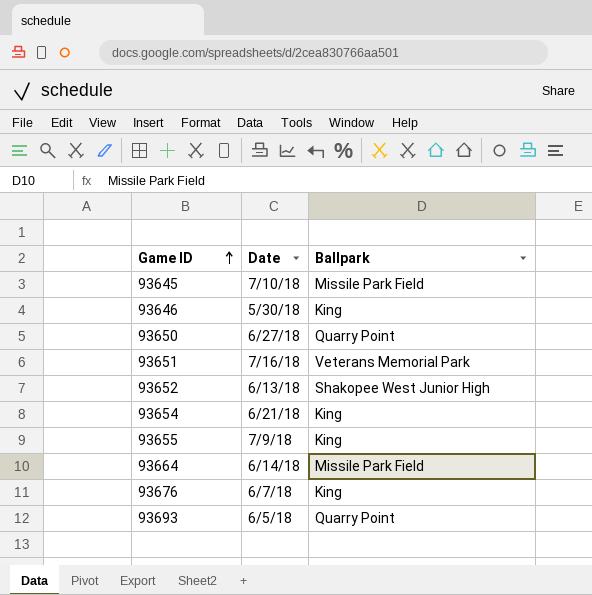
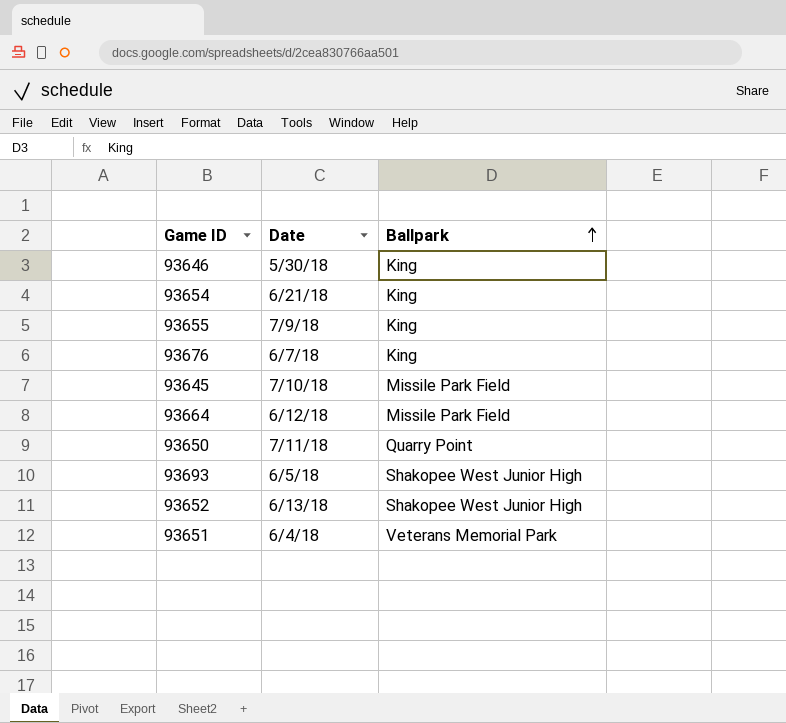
row order: Game ID ascending -> Ballpark ascending
93664 | Date: 6/14/18 -> 6/12/18
93650 | Date: 6/27/18 -> 7/11/18
93693 | Ballpark: Quarry Point -> Shakopee West Junior High
93651 | Date: 7/16/18 -> 6/4/18

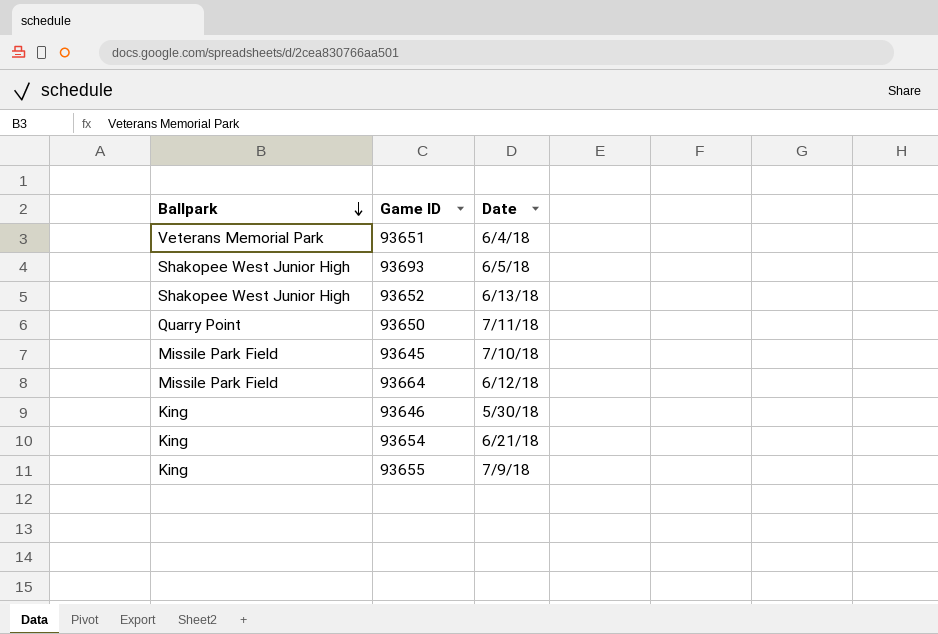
row order: Ballpark ascending -> Ballpark descending
column Ballpark | position: 3 -> 1
row 93676: 6/7/18 | King -> none

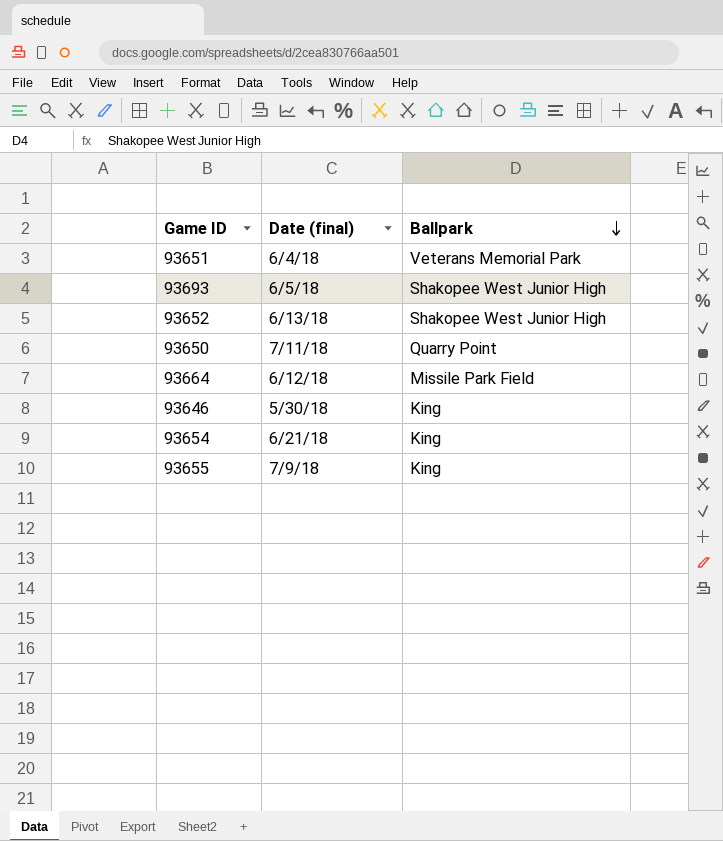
column name: Date -> Date (final)
column Ballpark | position: 1 -> 3
row 93645: Missile Park Field | 7/10/18 -> none

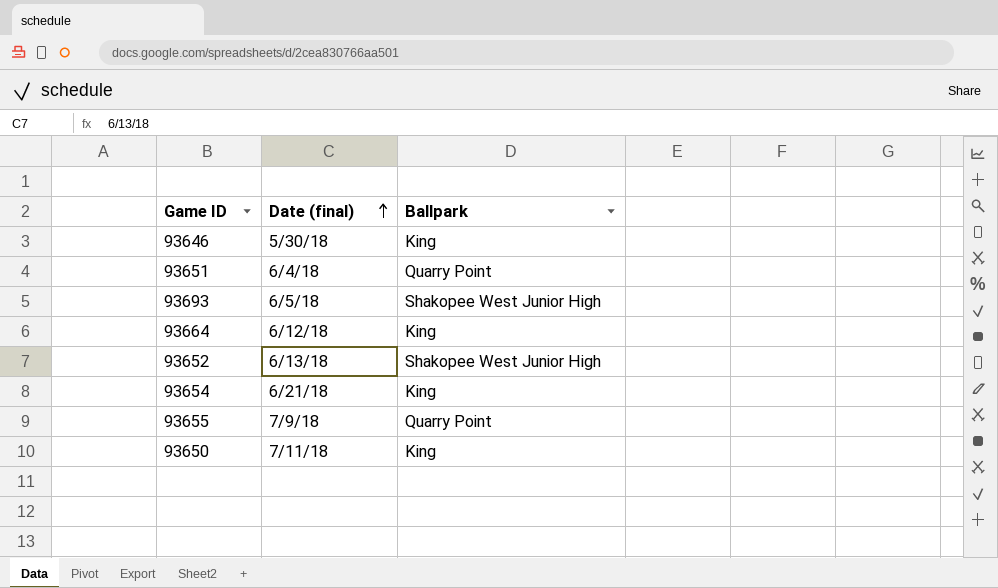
row order: Ballpark descending -> Date (final) ascending
93651 | Ballpark: Veterans Memorial Park -> Quarry Point
93664 | Ballpark: Missile Park Field -> King
93655 | Ballpark: King -> Quarry Point
93650 | Ballpark: Quarry Point -> King

